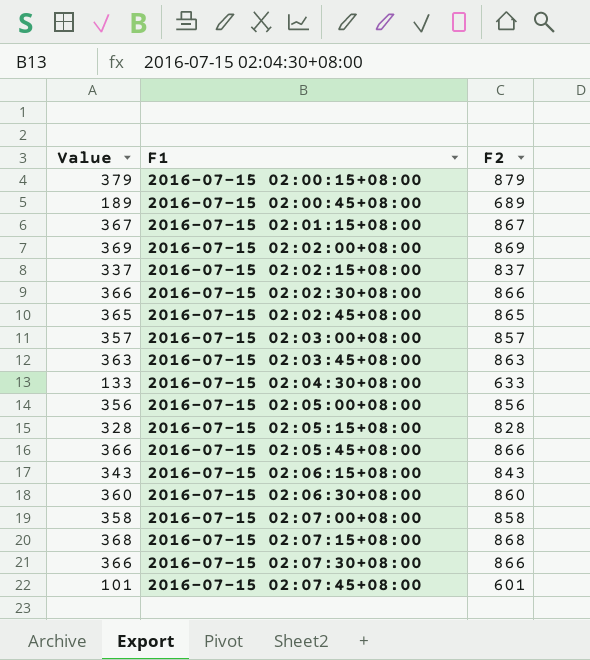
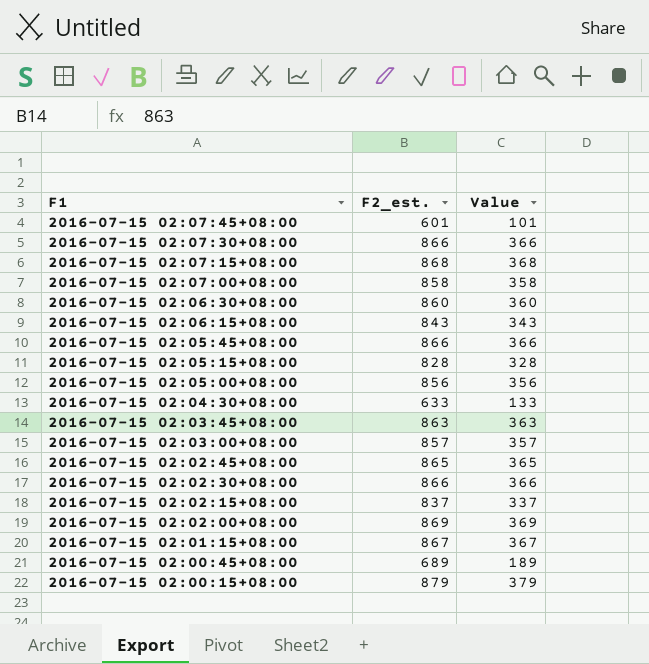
row order: F1 ascending -> F1 descending
column name: F2 -> F2_est.
column Value | position: 1 -> 3

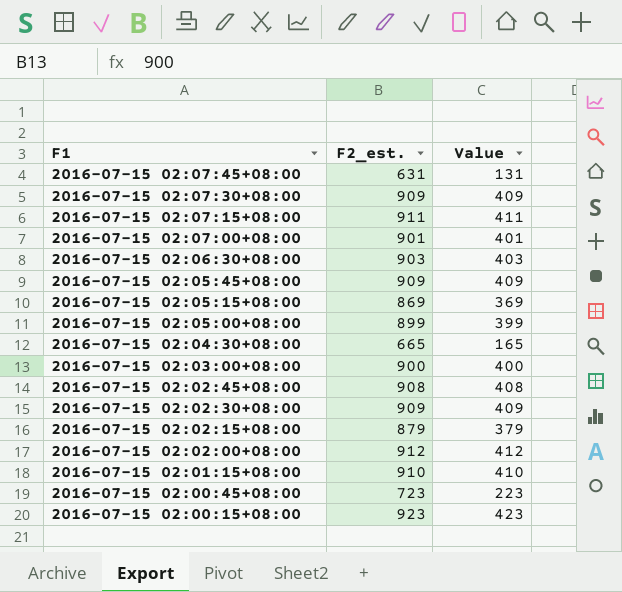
row 2016-07-15 02:06:15+08:00: 843 | 343 -> none
row 2016-07-15 02:03:45+08:00: 863 | 363 -> none
2016-07-15 02:07:45+08:00 | F2_est.: 601 -> 631
2016-07-15 02:07:45+08:00 | Value: 101 -> 131
2016-07-15 02:07:30+08:00 | F2_est.: 866 -> 909
2016-07-15 02:07:30+08:00 | Value: 366 -> 409
2016-07-15 02:07:15+08:00 | F2_est.: 868 -> 911
2016-07-15 02:07:15+08:00 | Value: 368 -> 411
2016-07-15 02:07:00+08:00 | F2_est.: 858 -> 901
2016-07-15 02:07:00+08:00 | Value: 358 -> 401
2016-07-15 02:06:30+08:00 | F2_est.: 860 -> 903
2016-07-15 02:06:30+08:00 | Value: 360 -> 403
2016-07-15 02:05:45+08:00 | F2_est.: 866 -> 909
2016-07-15 02:05:45+08:00 | Value: 366 -> 409
2016-07-15 02:05:15+08:00 | F2_est.: 828 -> 869
2016-07-15 02:05:15+08:00 | Value: 328 -> 369
2016-07-15 02:05:00+08:00 | F2_est.: 856 -> 899
2016-07-15 02:05:00+08:00 | Value: 356 -> 399
2016-07-15 02:04:30+08:00 | F2_est.: 633 -> 665
2016-07-15 02:04:30+08:00 | Value: 133 -> 165
2016-07-15 02:03:00+08:00 | F2_est.: 857 -> 900
2016-07-15 02:03:00+08:00 | Value: 357 -> 400
2016-07-15 02:02:45+08:00 | F2_est.: 865 -> 908
2016-07-15 02:02:45+08:00 | Value: 365 -> 408
2016-07-15 02:02:30+08:00 | F2_est.: 866 -> 909
2016-07-15 02:02:30+08:00 | Value: 366 -> 409
2016-07-15 02:02:15+08:00 | F2_est.: 837 -> 879
2016-07-15 02:02:15+08:00 | Value: 337 -> 379
2016-07-15 02:02:00+08:00 | F2_est.: 869 -> 912
2016-07-15 02:02:00+08:00 | Value: 369 -> 412
2016-07-15 02:01:15+08:00 | F2_est.: 867 -> 910
2016-07-15 02:01:15+08:00 | Value: 367 -> 410
2016-07-15 02:00:45+08:00 | F2_est.: 689 -> 723
2016-07-15 02:00:45+08:00 | Value: 189 -> 223
2016-07-15 02:00:15+08:00 | F2_est.: 879 -> 923
2016-07-15 02:00:15+08:00 | Value: 379 -> 423

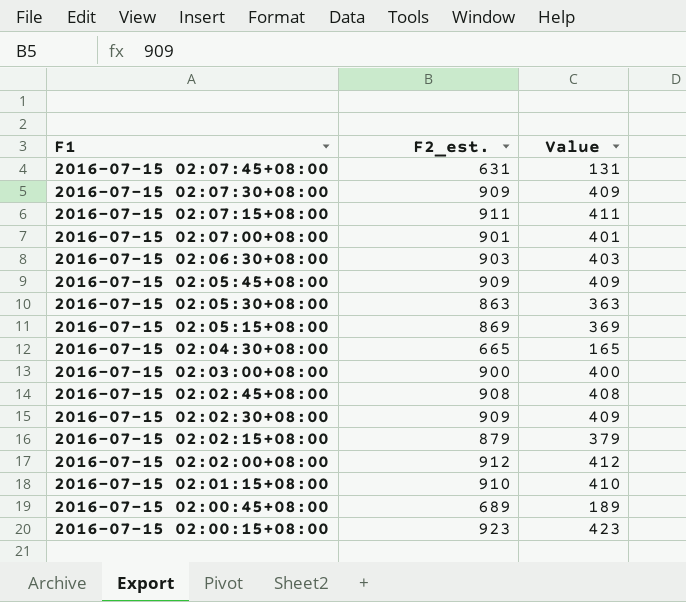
row 2016-07-15 02:05:00+08:00: 899 | 399 -> none
row 2016-07-15 02:05:30+08:00: none -> 863 | 363
2016-07-15 02:00:45+08:00 | F2_est.: 723 -> 689
2016-07-15 02:00:45+08:00 | Value: 223 -> 189

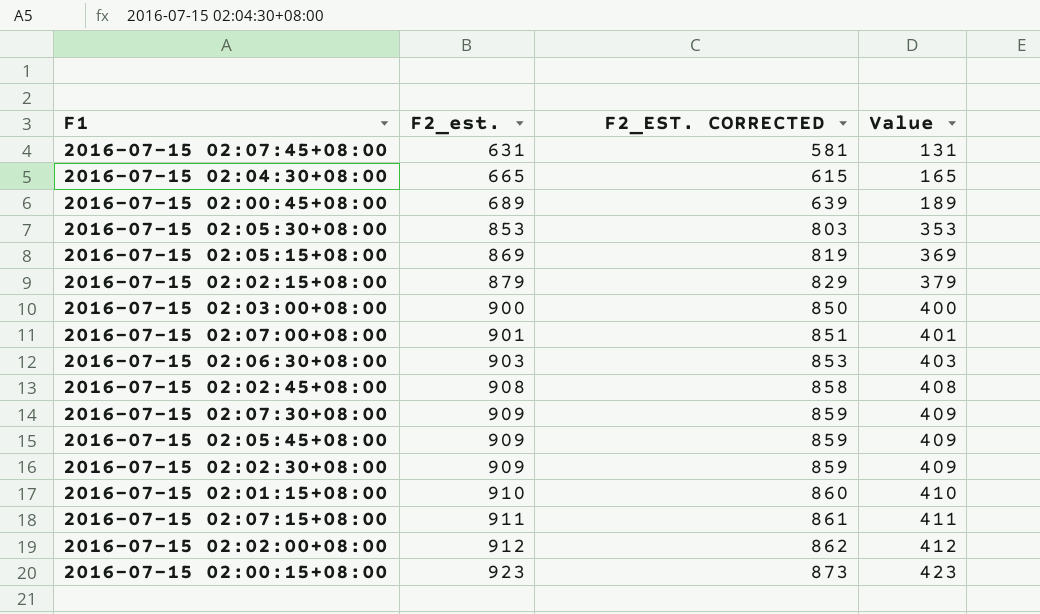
row order: F1 descending -> F2_est. ascending
column F2_EST. CORRECTED | formula: none -> [F2_est.] - 50
2016-07-15 02:05:30+08:00 | F2_est.: 863 -> 853
2016-07-15 02:05:30+08:00 | Value: 363 -> 353

